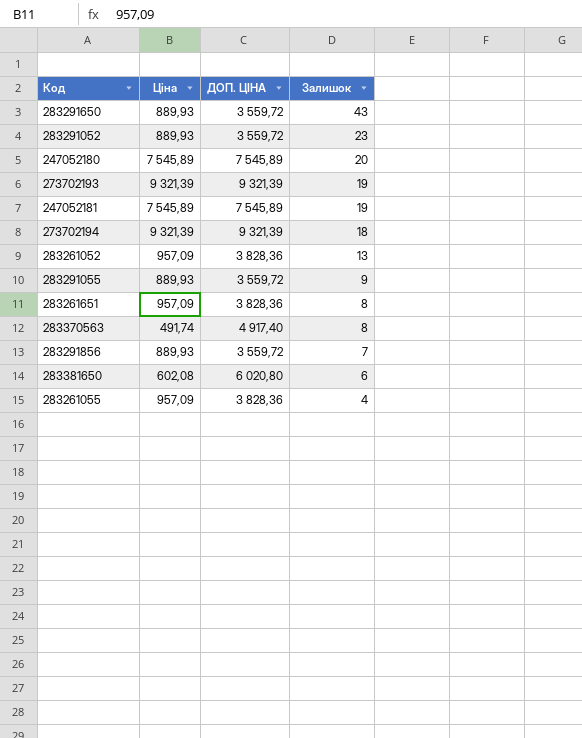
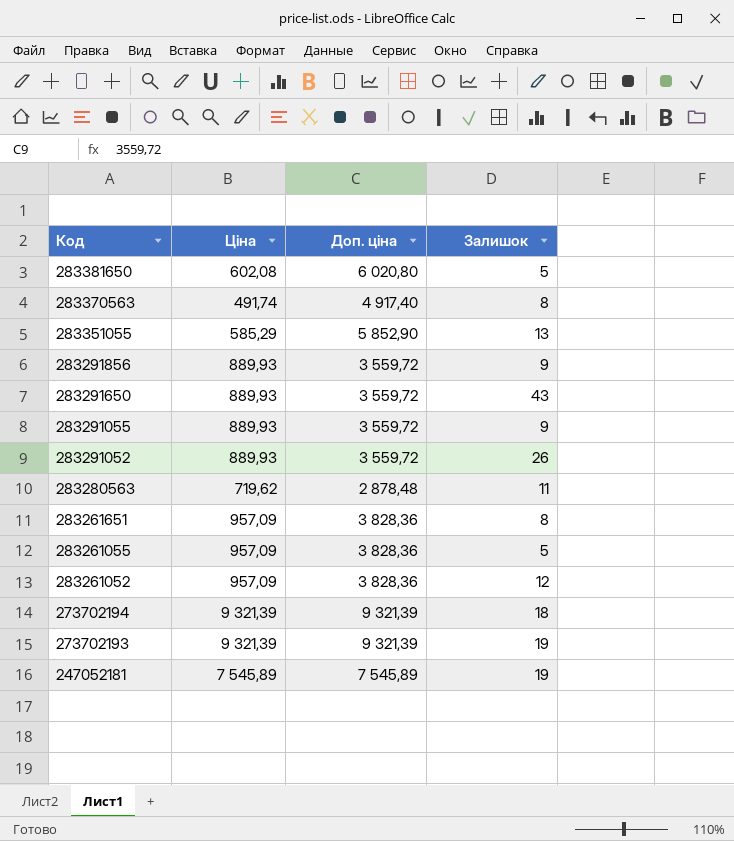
row order: Залишок descending -> Код descending
column name: ДОП. ЦІНА -> Доп. ціна
row 247052180: 7 545,89 | 7 545,89 | 20 -> none
283381650 | Залишок: 6 -> 5
row 283351055: none -> 585,29 | 5 852,90 | 13
283291856 | Залишок: 7 -> 9
283291052 | Залишок: 23 -> 26
row 283280563: none -> 719,62 | 2 878,48 | 11
283261055 | Залишок: 4 -> 5
283261052 | Залишок: 13 -> 12

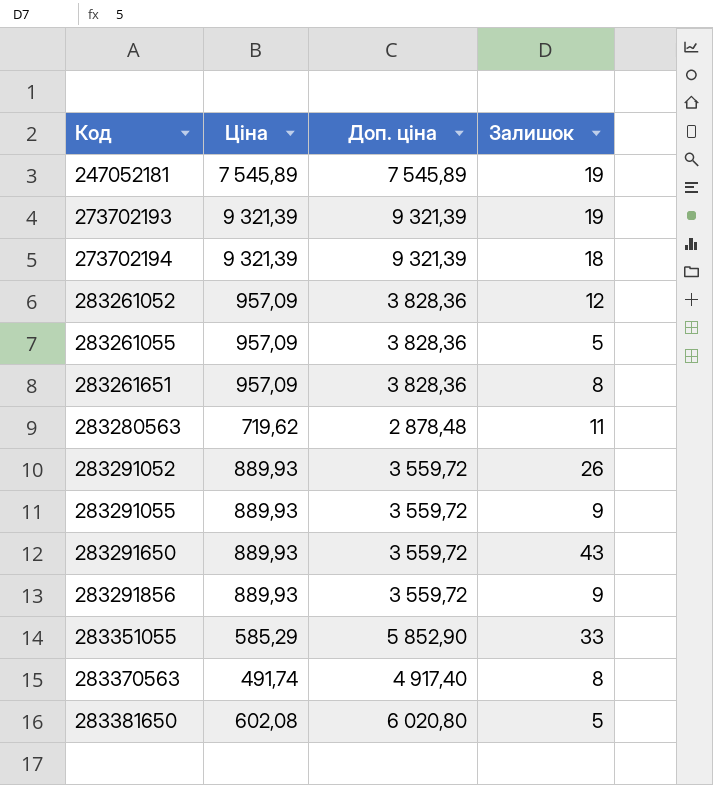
row order: Код descending -> Код ascending
283351055 | Залишок: 13 -> 33

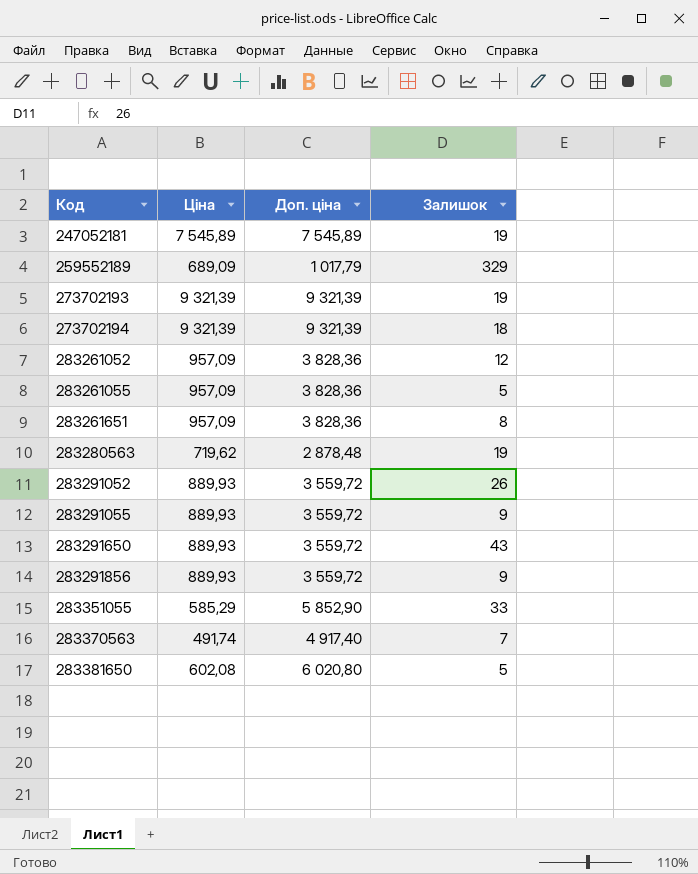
row 259552189: none -> 689,09 | 1 017,79 | 329
283280563 | Залишок: 11 -> 19
283370563 | Залишок: 8 -> 7

